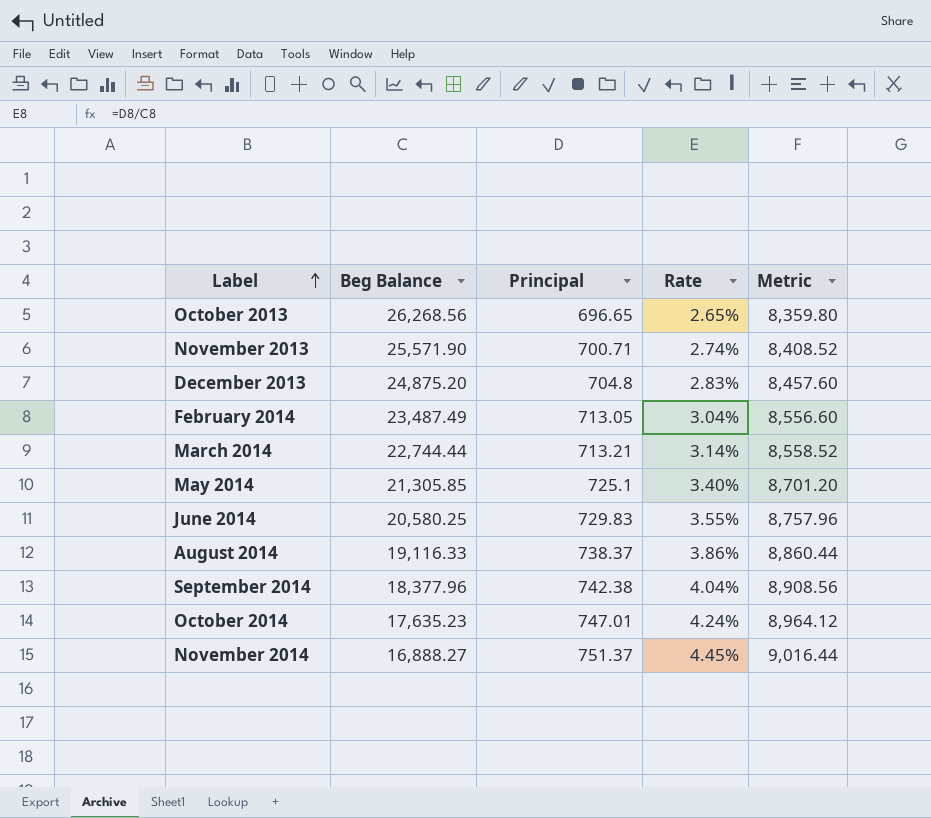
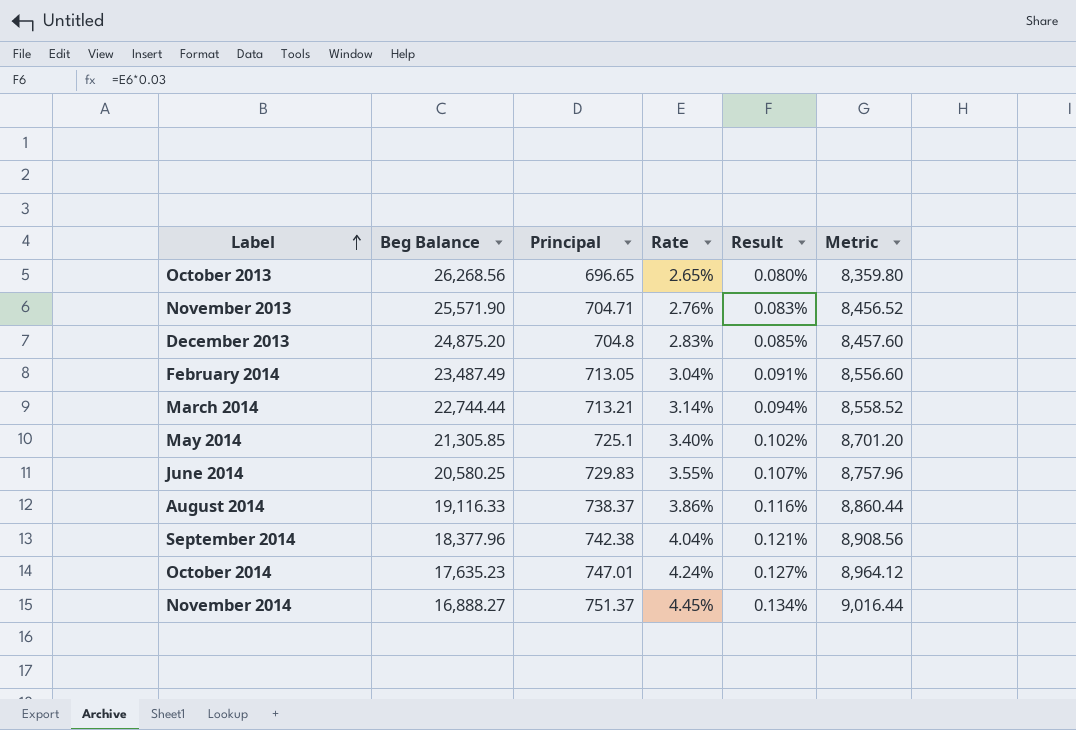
column Result | formula: none -> [Rate] * 0.03
November 2013 | Principal: 700.71 -> 704.71
November 2013 | Rate: 2.74% -> 2.76%
November 2013 | Metric: 8,408.52 -> 8,456.52

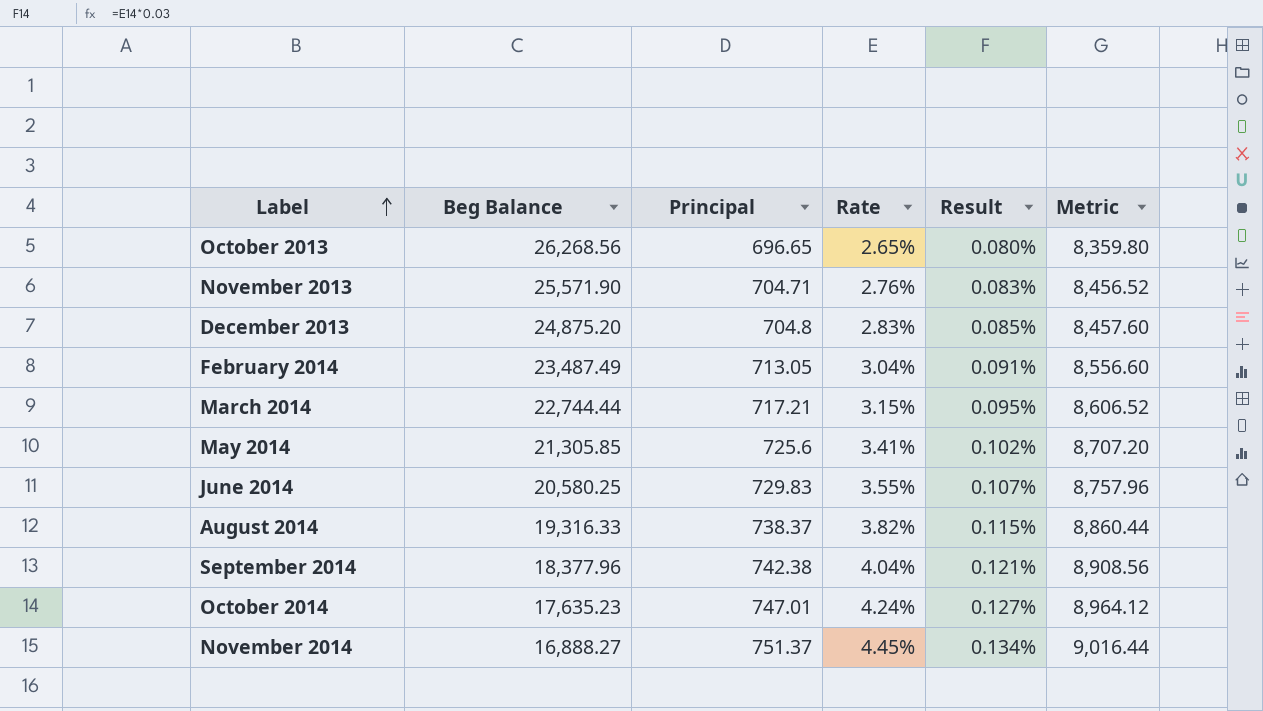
March 2014 | Principal: 713.21 -> 717.21
March 2014 | Rate: 3.14% -> 3.15%
March 2014 | Result: 0.094% -> 0.095%
March 2014 | Metric: 8,558.52 -> 8,606.52
May 2014 | Principal: 725.1 -> 725.6
May 2014 | Rate: 3.40% -> 3.41%
May 2014 | Metric: 8,701.20 -> 8,707.20
August 2014 | Beg Balance: 19,116.33 -> 19,316.33
August 2014 | Rate: 3.86% -> 3.82%
August 2014 | Result: 0.116% -> 0.115%

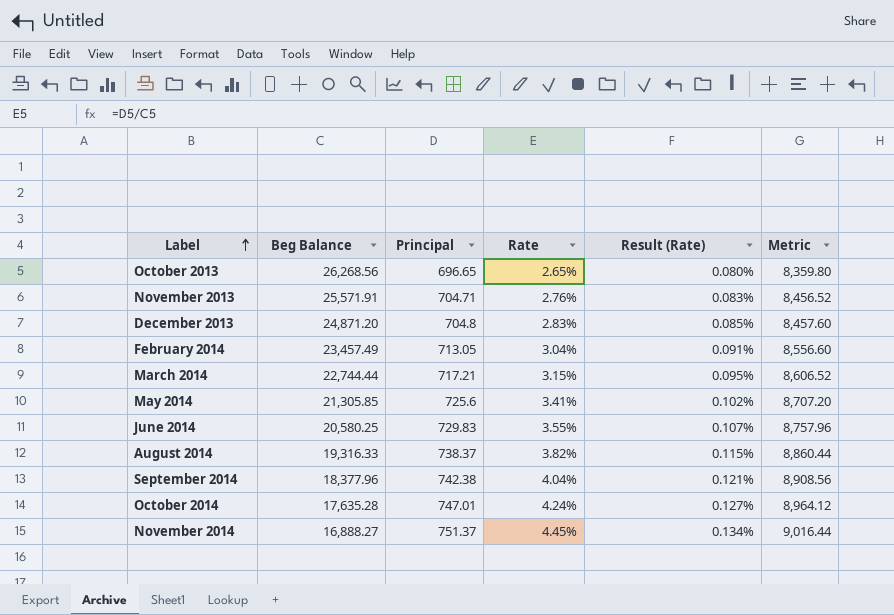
column name: Result -> Result (Rate)
November 2013 | Beg Balance: 25,571.90 -> 25,571.91
December 2013 | Beg Balance: 24,875.20 -> 24,871.20
February 2014 | Beg Balance: 23,487.49 -> 23,457.49
October 2014 | Beg Balance: 17,635.23 -> 17,635.28

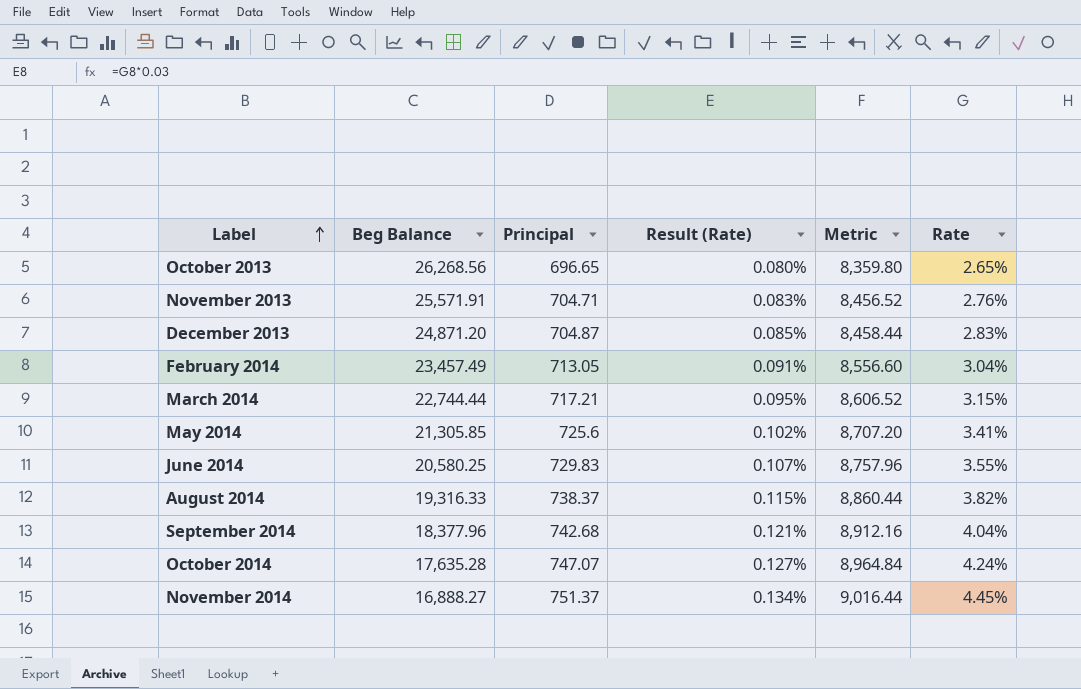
column Rate | position: 4 -> 6
December 2013 | Principal: 704.8 -> 704.87
December 2013 | Metric: 8,457.60 -> 8,458.44
September 2014 | Principal: 742.38 -> 742.68
September 2014 | Metric: 8,908.56 -> 8,912.16
October 2014 | Principal: 747.01 -> 747.07
October 2014 | Metric: 8,964.12 -> 8,964.84

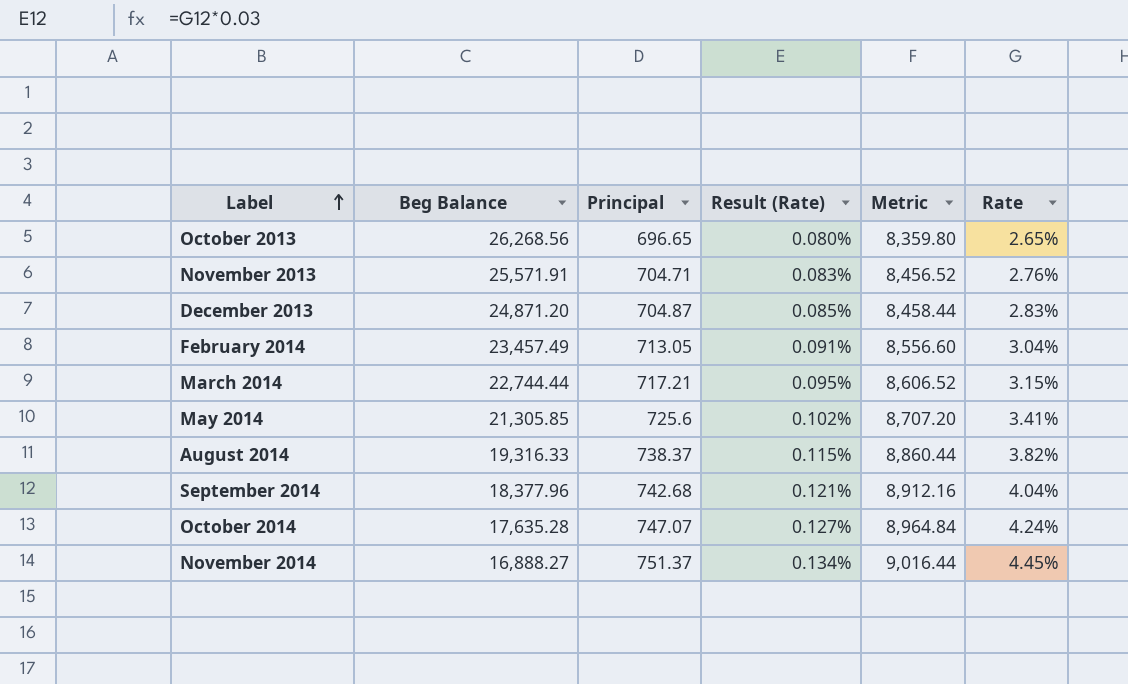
row June 2014: 20,580.25 | 729.83 | 0.107% | 8,757.96 | 3.55% -> none

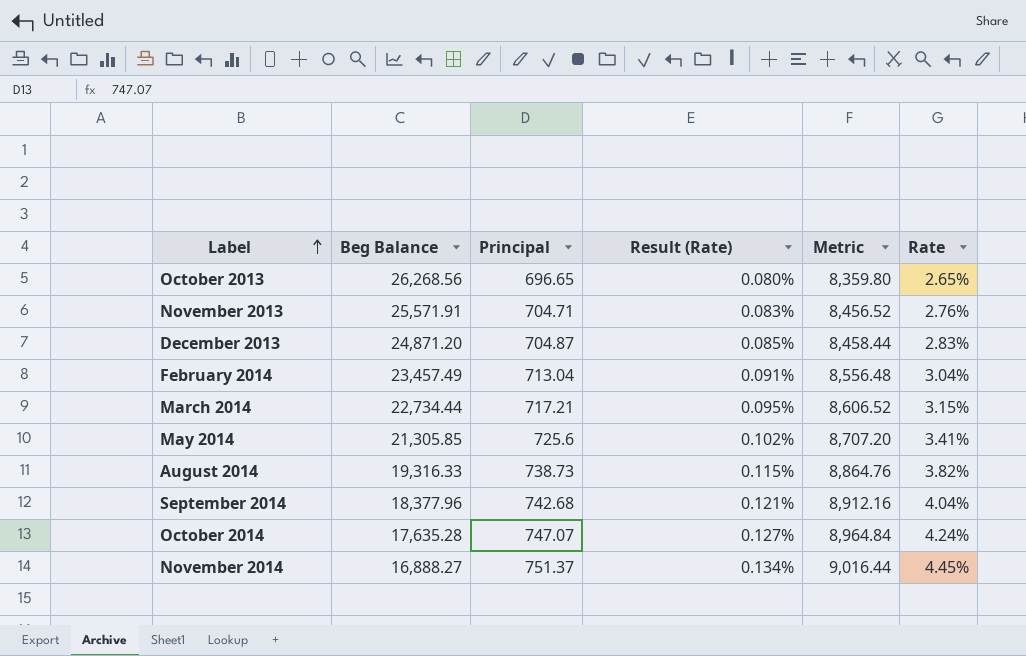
February 2014 | Principal: 713.05 -> 713.04
February 2014 | Metric: 8,556.60 -> 8,556.48
March 2014 | Beg Balance: 22,744.44 -> 22,734.44
August 2014 | Principal: 738.37 -> 738.73
August 2014 | Metric: 8,860.44 -> 8,864.76

